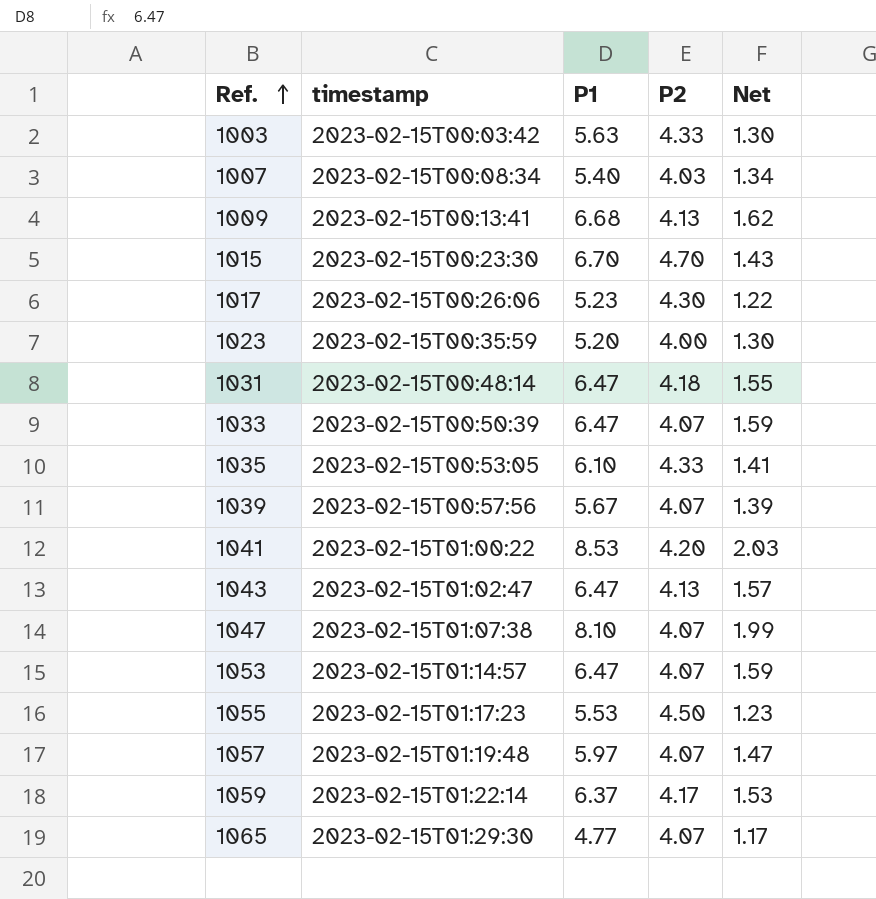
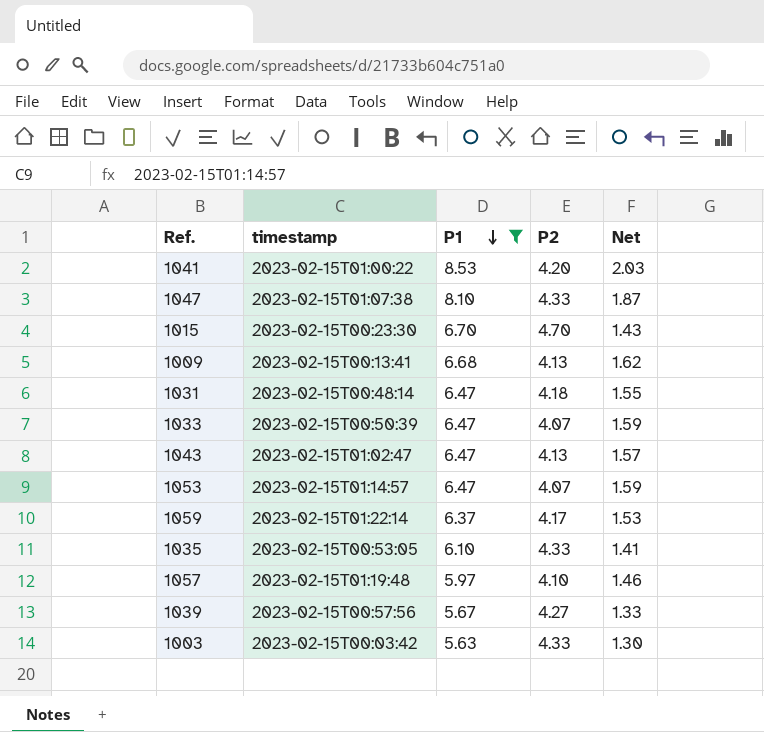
filter: none -> P1 >= 5.63
row order: Ref. ascending -> P1 descending
1047 | P2: 4.07 -> 4.33
1047 | Net: 1.99 -> 1.87
1057 | P2: 4.07 -> 4.10
1057 | Net: 1.47 -> 1.46
1039 | P2: 4.07 -> 4.27
1039 | Net: 1.39 -> 1.33

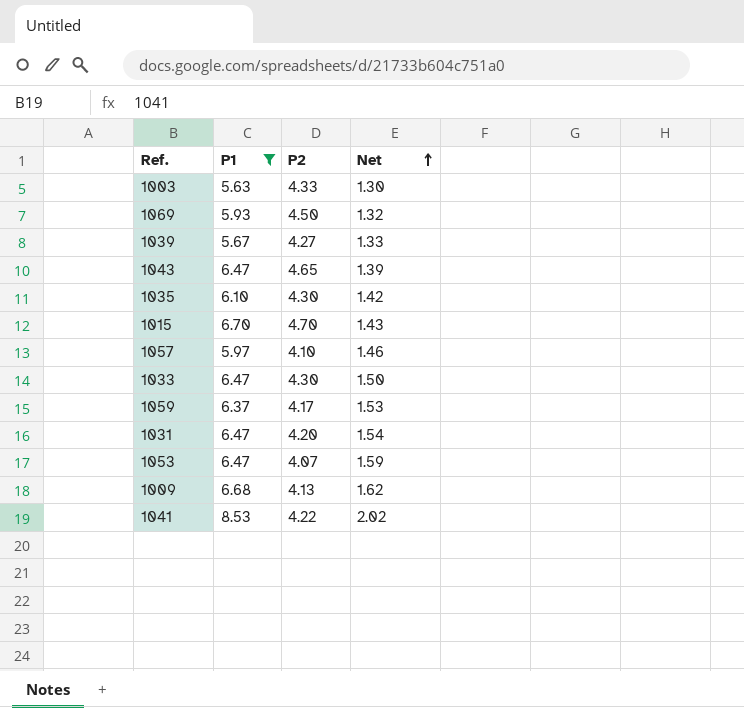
row order: P1 descending -> Net ascending
column timestamp | position: 2 -> none
row 1047: 2023-02-15T01:07:38 | 8.10 | 4.33 | 1.87 -> none
row 1069: none -> 5.93 | 4.50 | 1.32
1043 | P2: 4.13 -> 4.65
1043 | Net: 1.57 -> 1.39
1035 | P2: 4.33 -> 4.30
1035 | Net: 1.41 -> 1.42
1033 | P2: 4.07 -> 4.30
1033 | Net: 1.59 -> 1.50
1031 | P2: 4.18 -> 4.20
1031 | Net: 1.55 -> 1.54
1041 | P2: 4.20 -> 4.22
1041 | Net: 2.03 -> 2.02

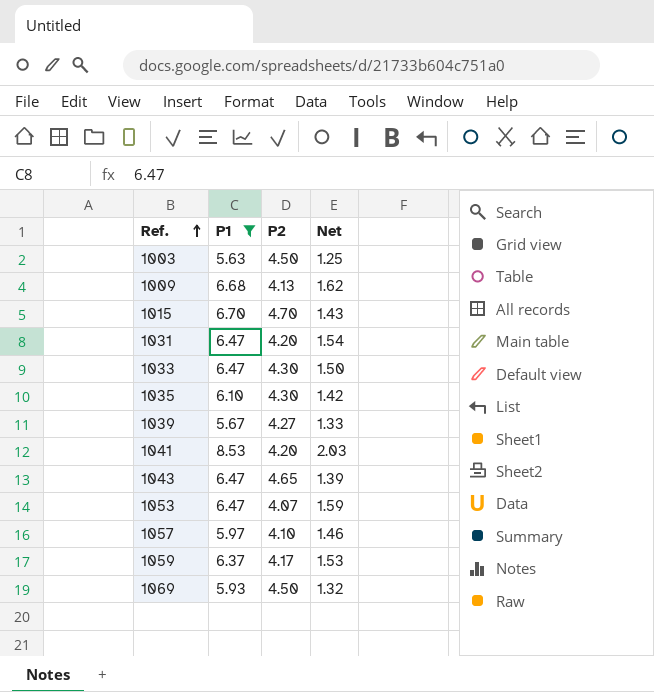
row order: Net ascending -> Ref. ascending
1003 | P2: 4.33 -> 4.50
1003 | Net: 1.30 -> 1.25
1041 | P2: 4.22 -> 4.20
1041 | Net: 2.02 -> 2.03

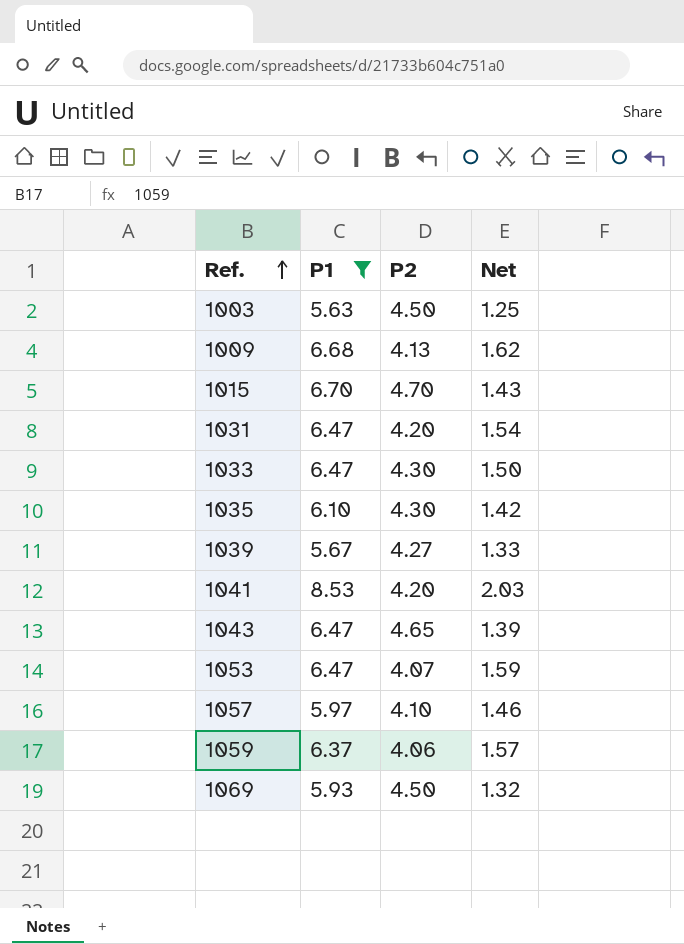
1059 | P2: 4.17 -> 4.06
1059 | Net: 1.53 -> 1.57

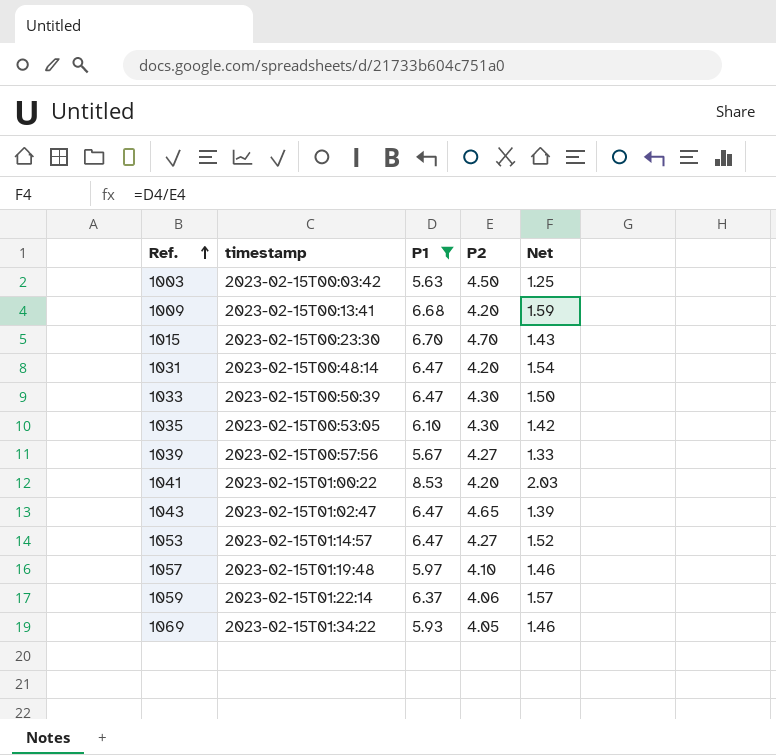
column timestamp | position: none -> 2
1009 | P2: 4.13 -> 4.20
1009 | Net: 1.62 -> 1.59
1053 | P2: 4.07 -> 4.27
1053 | Net: 1.59 -> 1.52
1069 | P2: 4.50 -> 4.05
1069 | Net: 1.32 -> 1.46

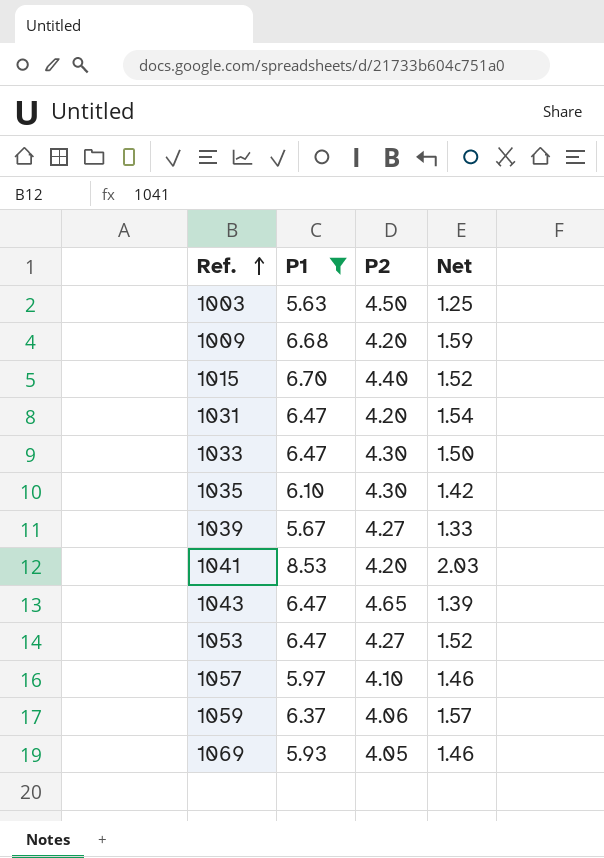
column timestamp | position: 2 -> none
1015 | P2: 4.70 -> 4.40
1015 | Net: 1.43 -> 1.52

